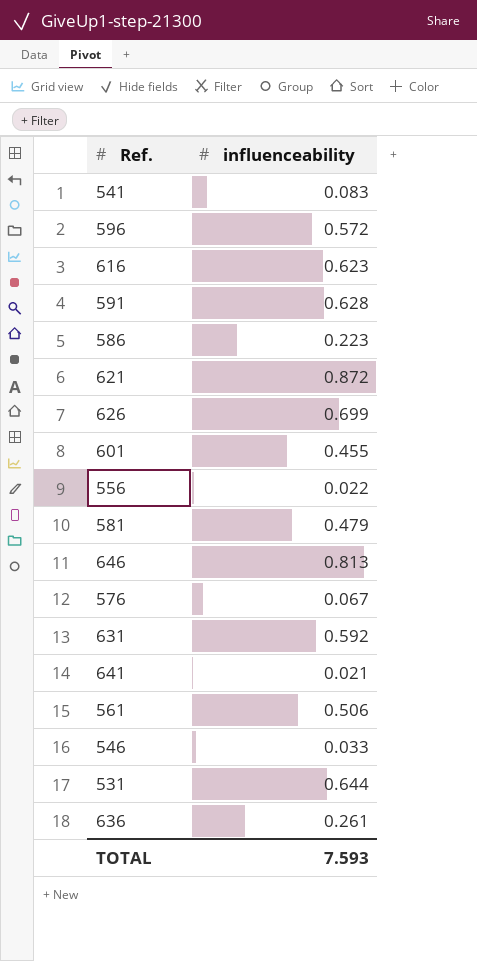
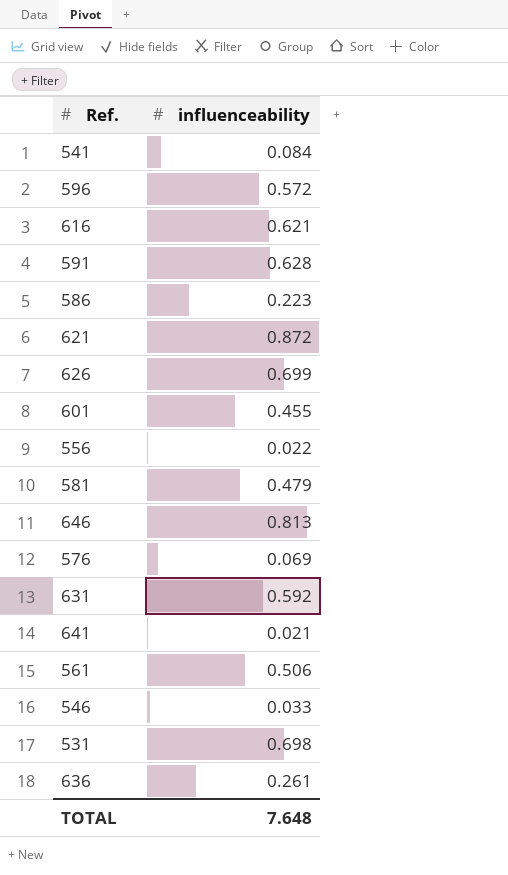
541 | influenceability: 0.083 -> 0.084
616 | influenceability: 0.623 -> 0.621
576 | influenceability: 0.067 -> 0.069
531 | influenceability: 0.644 -> 0.698
TOTAL | influenceability: 7.593 -> 7.648

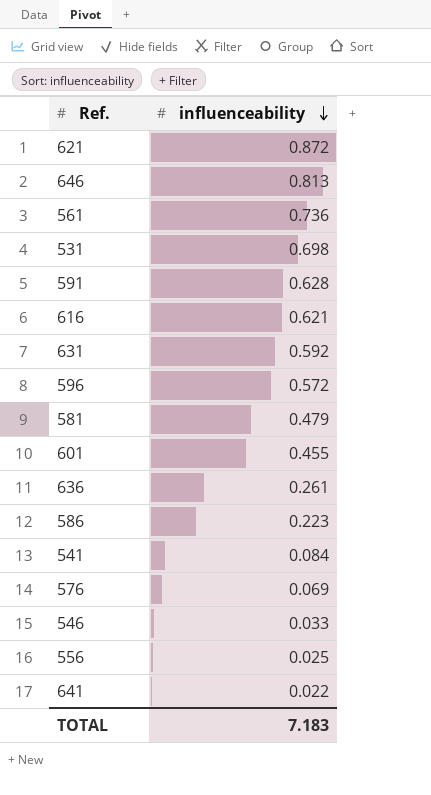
row order: none -> influenceability descending
row 626: 0.699 -> none
561 | influenceability: 0.506 -> 0.736
556 | influenceability: 0.022 -> 0.025
641 | influenceability: 0.021 -> 0.022
TOTAL | influenceability: 7.648 -> 7.183

